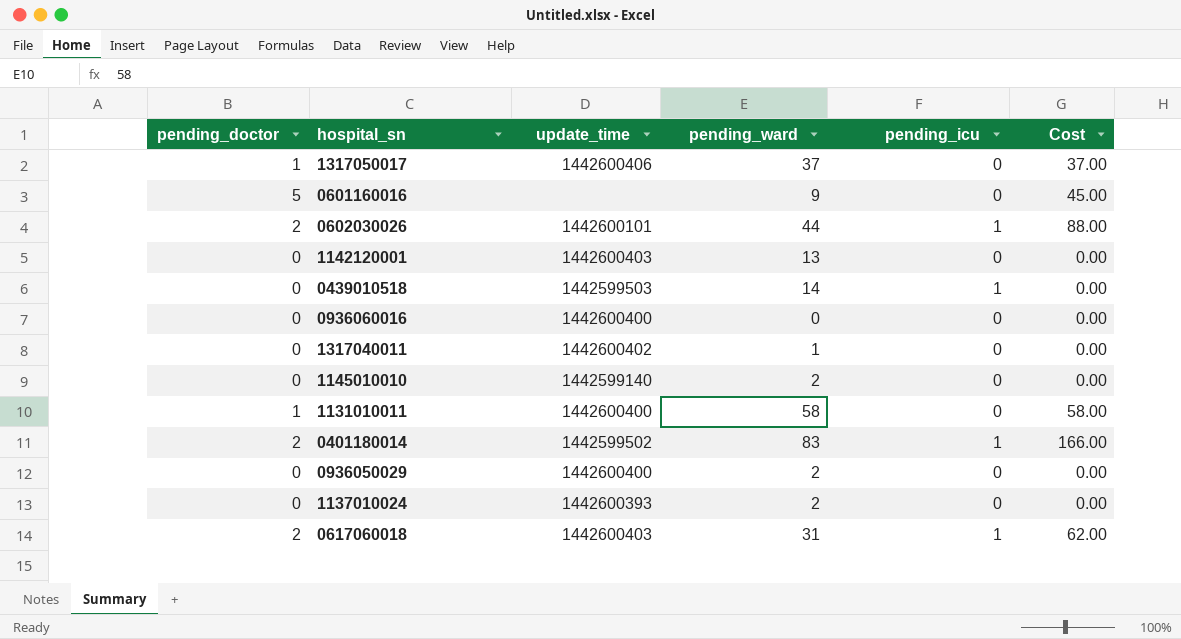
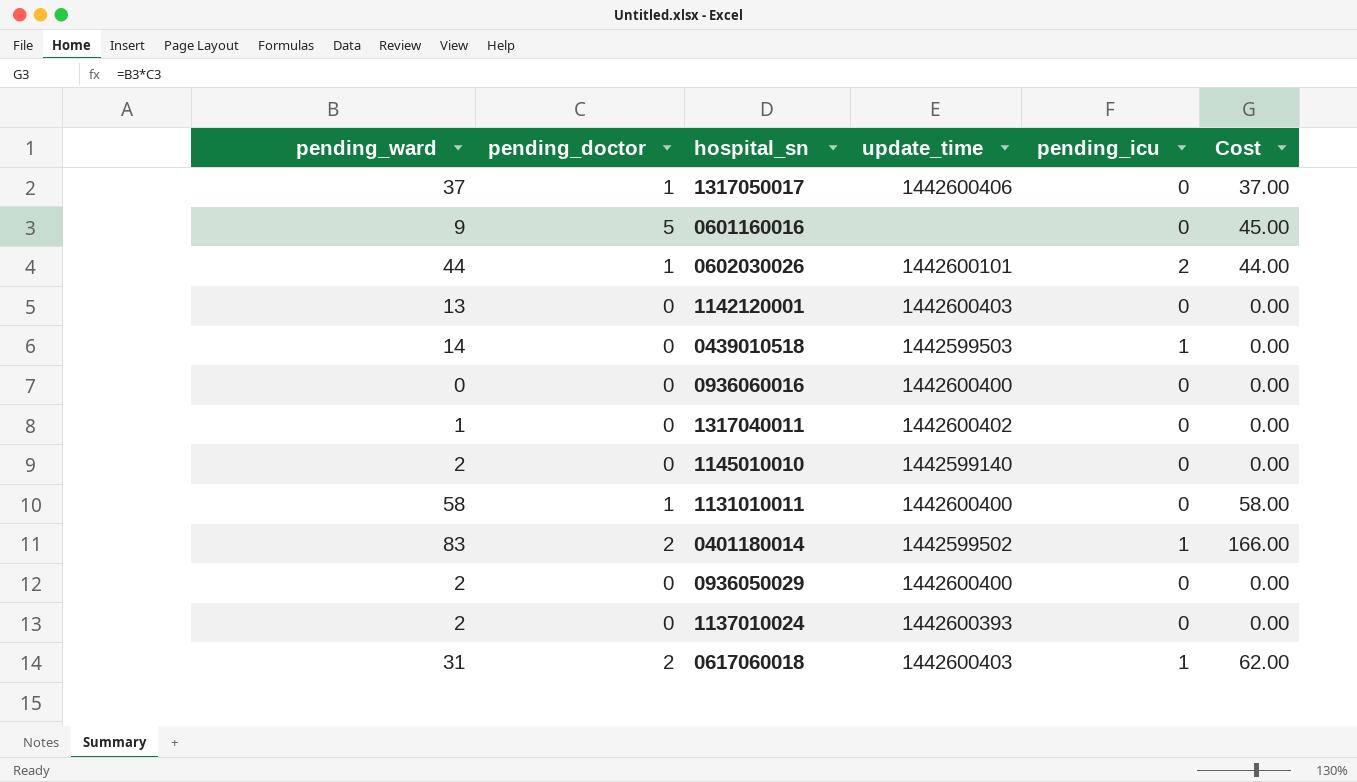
column pending_ward | position: 4 -> 1
0602030026 | pending_doctor: 2 -> 1
0602030026 | pending_icu: 1 -> 2
0602030026 | Cost: 88.00 -> 44.00

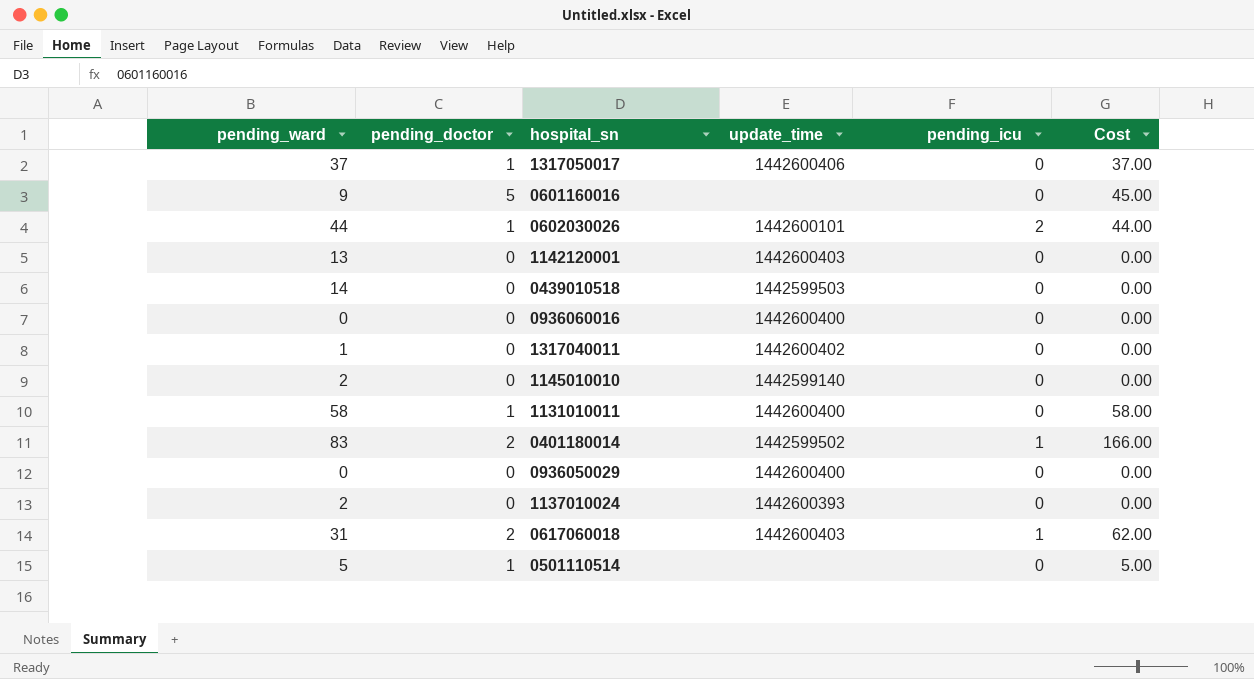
0439010518 | pending_icu: 1 -> 0
0936050029 | pending_ward: 2 -> 0
row 0501110514: none -> 5 | 1 | none | 0 | 5.00

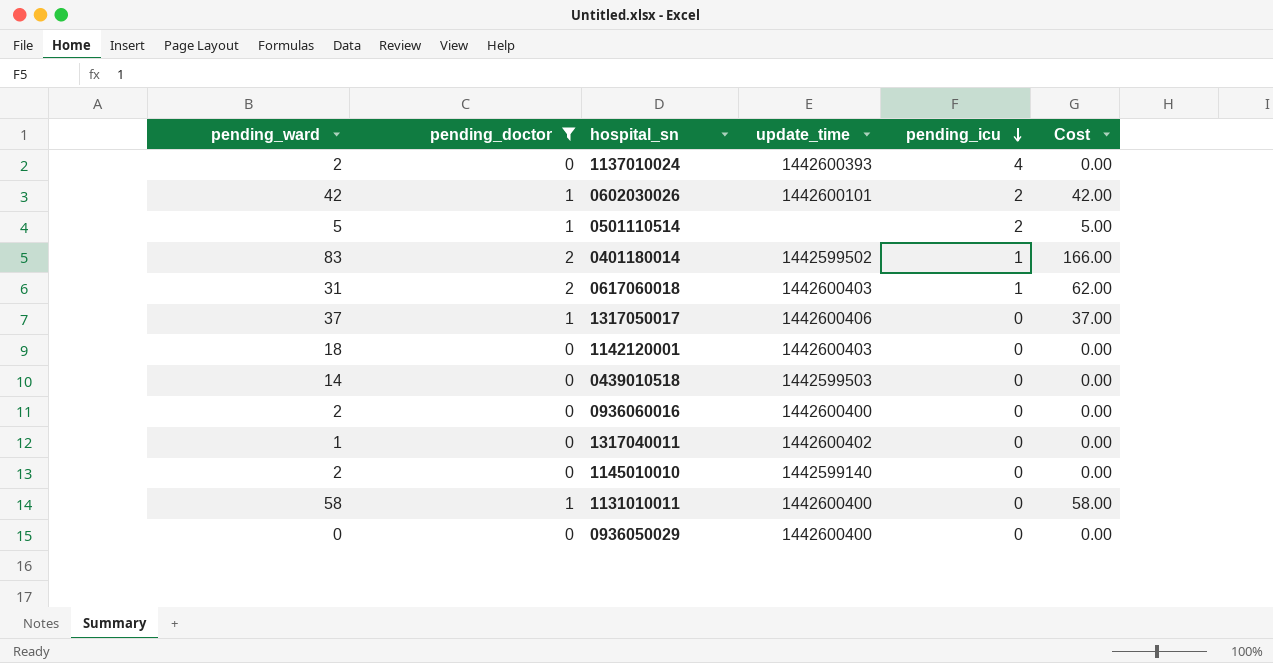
filter: none -> pending_doctor != 5
row order: none -> pending_icu descending
1137010024 | pending_icu: 0 -> 4
0602030026 | pending_ward: 44 -> 42
0602030026 | Cost: 44.00 -> 42.00
0501110514 | pending_icu: 0 -> 2
1142120001 | pending_ward: 13 -> 18
0936060016 | pending_ward: 0 -> 2

